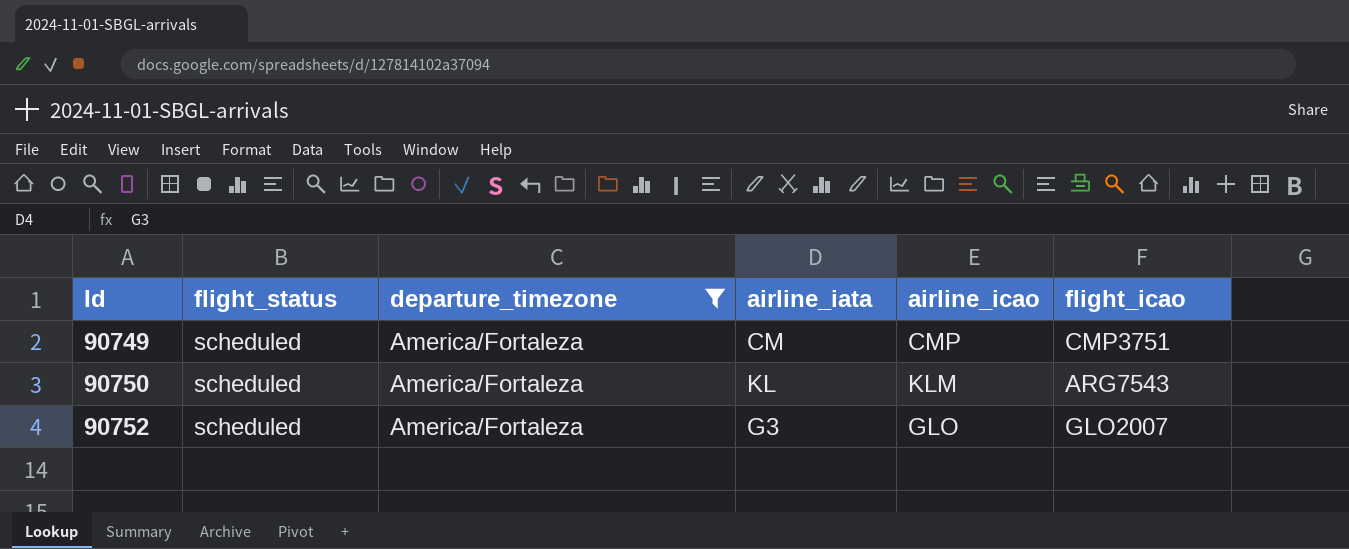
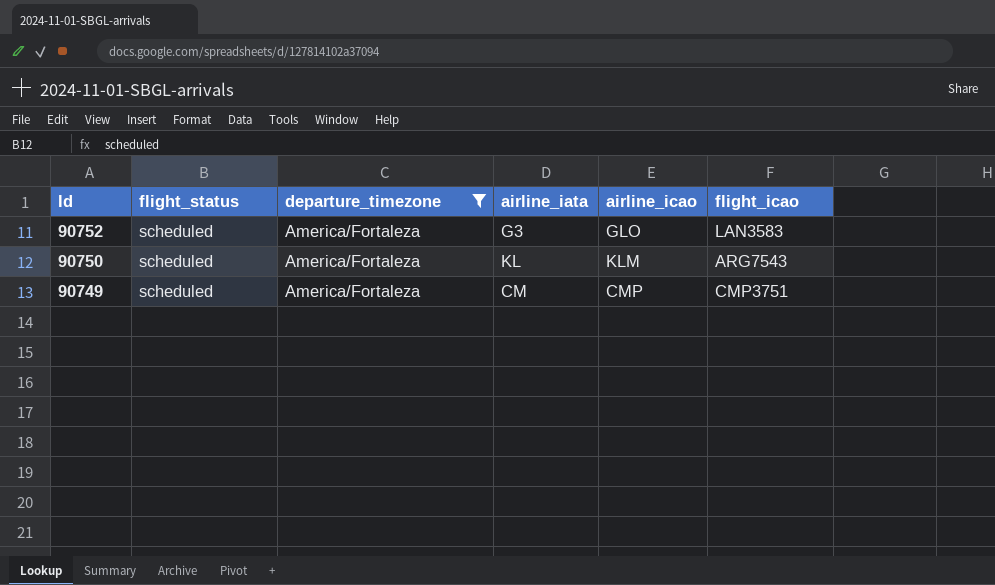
row order: Id ascending -> Id descending
90752 | flight_icao: GLO2007 -> LAN3583

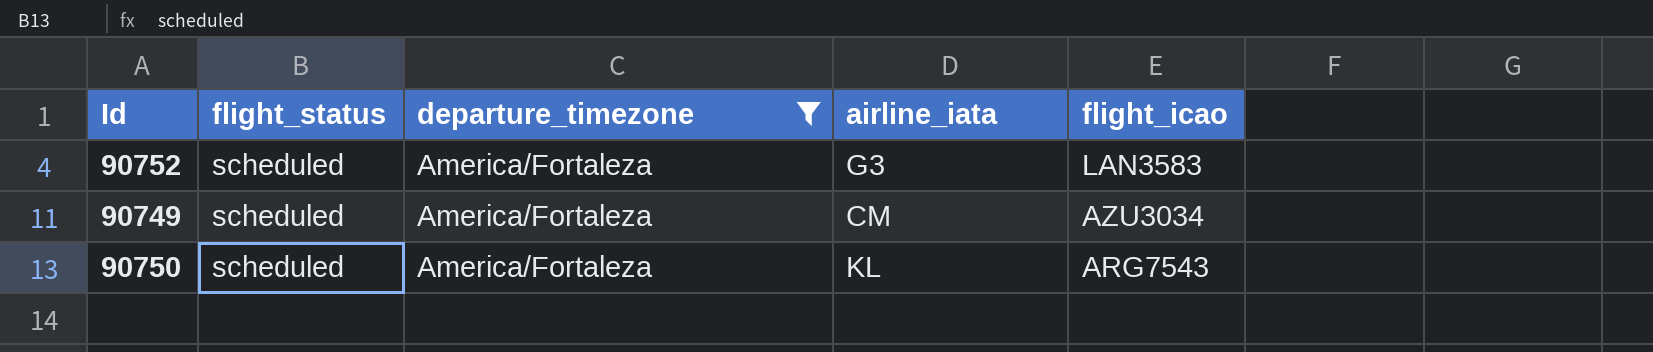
row order: Id descending -> flight_icao descending
column airline_icao | position: 5 -> none
90749 | flight_icao: CMP3751 -> AZU3034

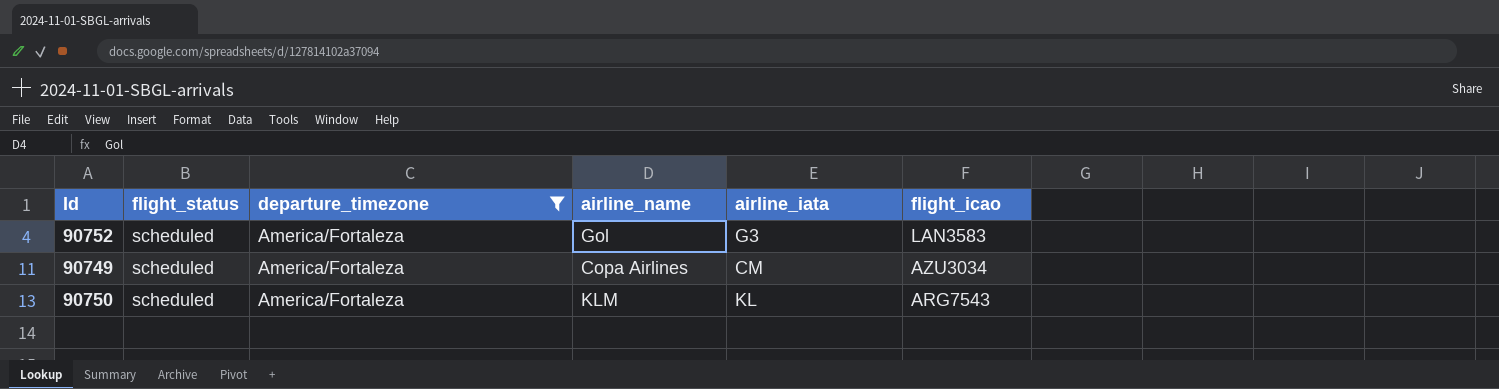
column airline_name | position: none -> 4

